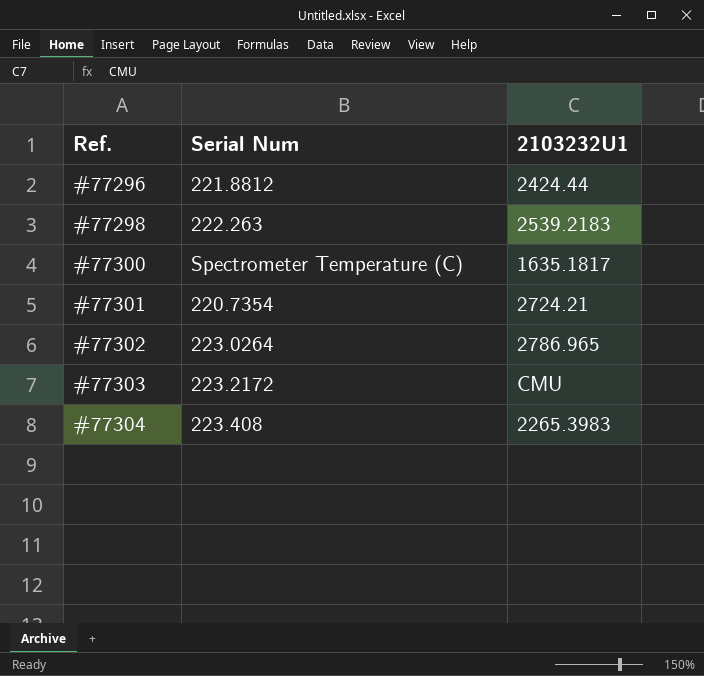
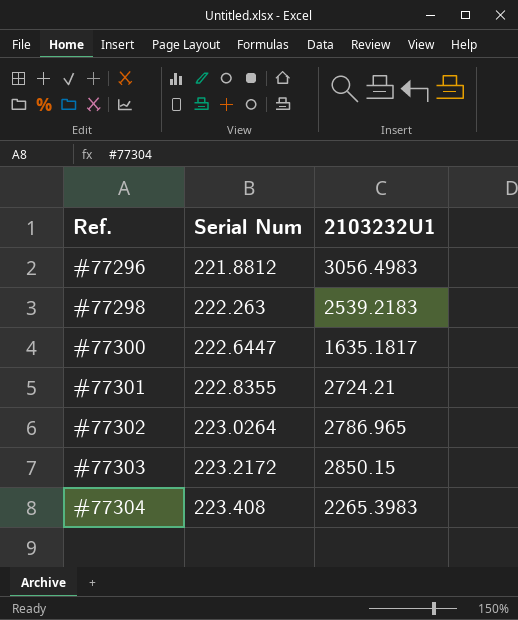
#77296 | 2103232U1: 2424.44 -> 3056.4983
#77300 | Serial Num: Spectrometer Temperature (C) -> 222.6447
#77301 | Serial Num: 220.7354 -> 222.8355
#77303 | 2103232U1: CMU -> 2850.15

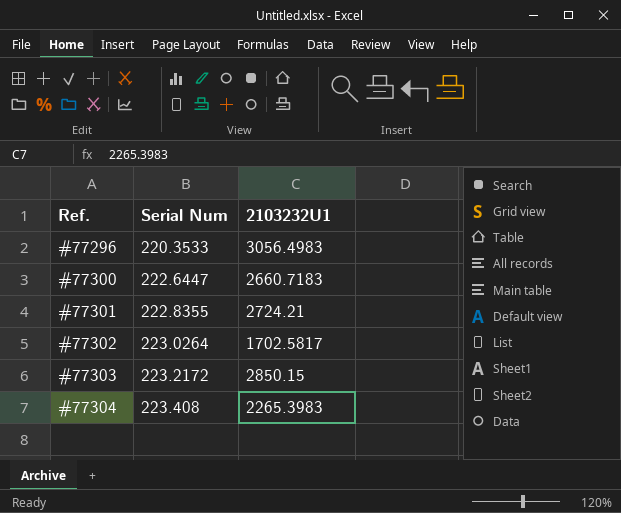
row #77298: 222.263 | 2539.2183 -> none
#77296 | Serial Num: 221.8812 -> 220.3533
#77300 | 2103232U1: 1635.1817 -> 2660.7183
#77302 | 2103232U1: 2786.965 -> 1702.5817

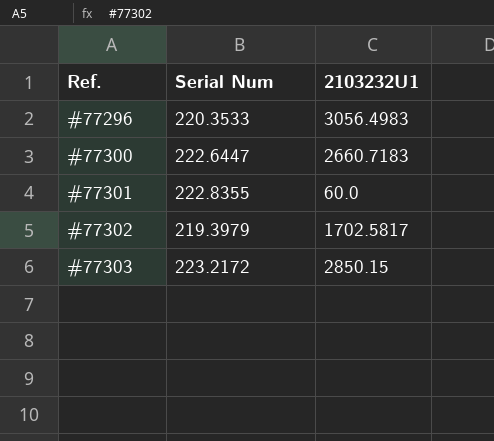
row #77304: 223.408 | 2265.3983 -> none
#77301 | 2103232U1: 2724.21 -> 60.0
#77302 | Serial Num: 223.0264 -> 219.3979

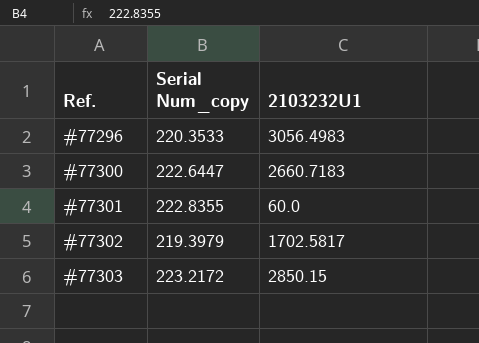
column name: Serial Num -> Serial Num_copy

